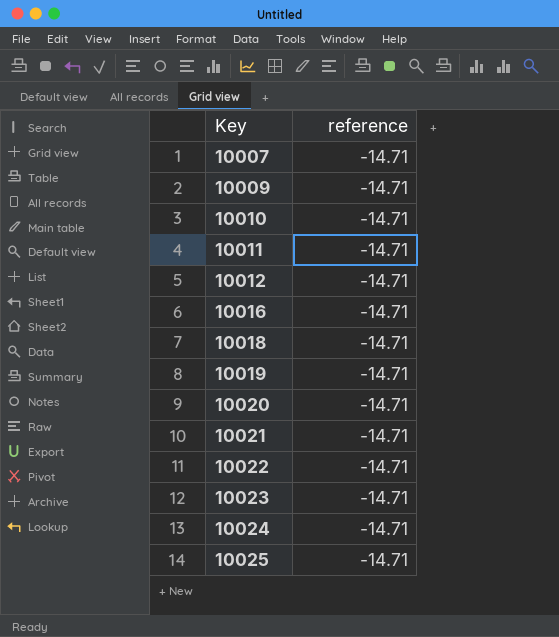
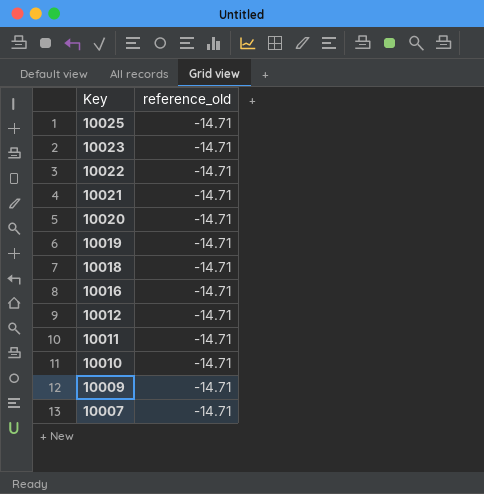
row order: Key ascending -> Key descending
column name: reference -> reference_old
row 10024: -14.71 -> none

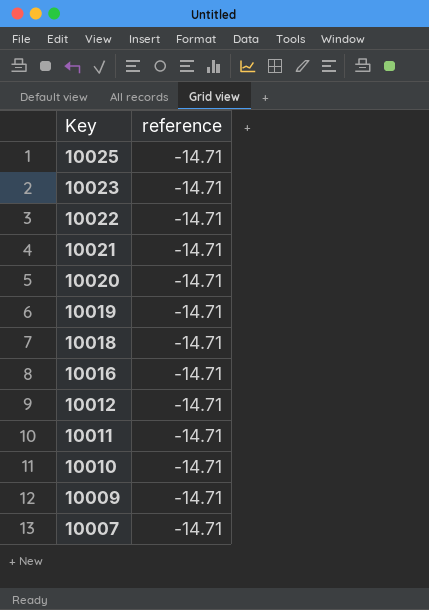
column name: reference_old -> reference

